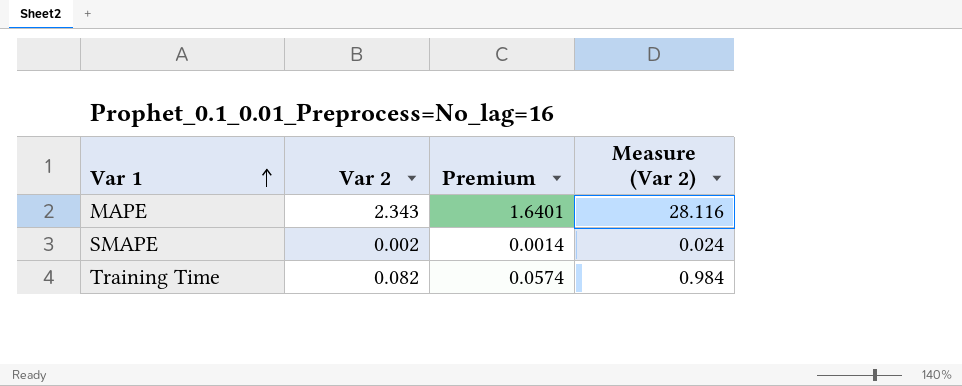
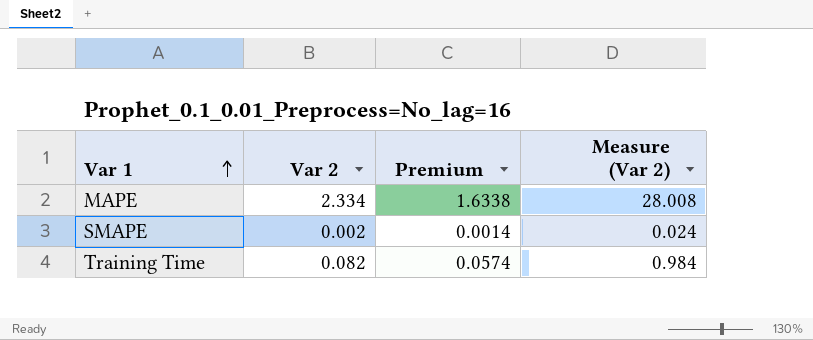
MAPE | Var 2: 2.343 -> 2.334
MAPE | Premium: 1.6401 -> 1.6338
MAPE | Measure (Var 2): 28.116 -> 28.008

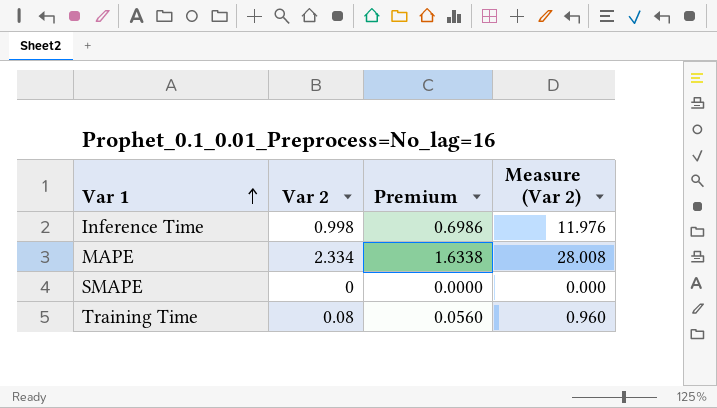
row Inference Time: none -> 0.998 | 0.6986 | 11.976
SMAPE | Var 2: 0.002 -> 0
SMAPE | Premium: 0.0014 -> 0.0000
SMAPE | Measure (Var 2): 0.024 -> 0.000
Training Time | Var 2: 0.082 -> 0.08
Training Time | Premium: 0.0574 -> 0.0560
Training Time | Measure (Var 2): 0.984 -> 0.960

